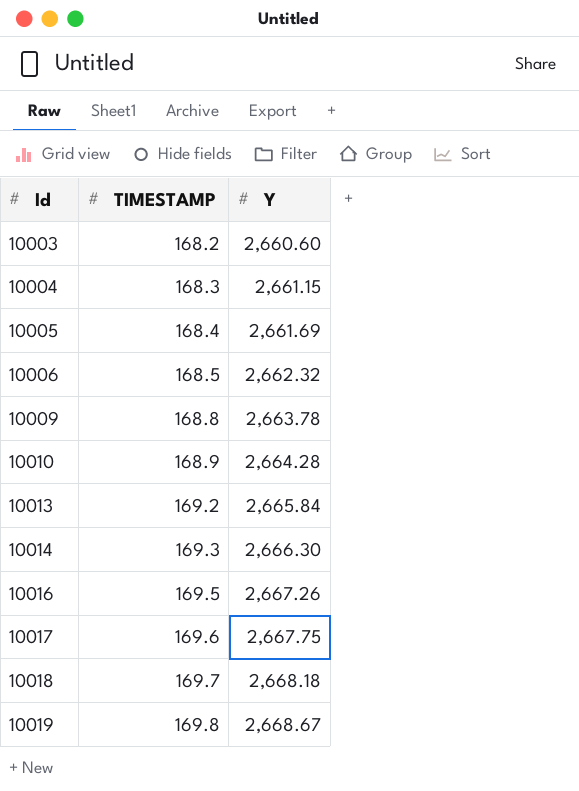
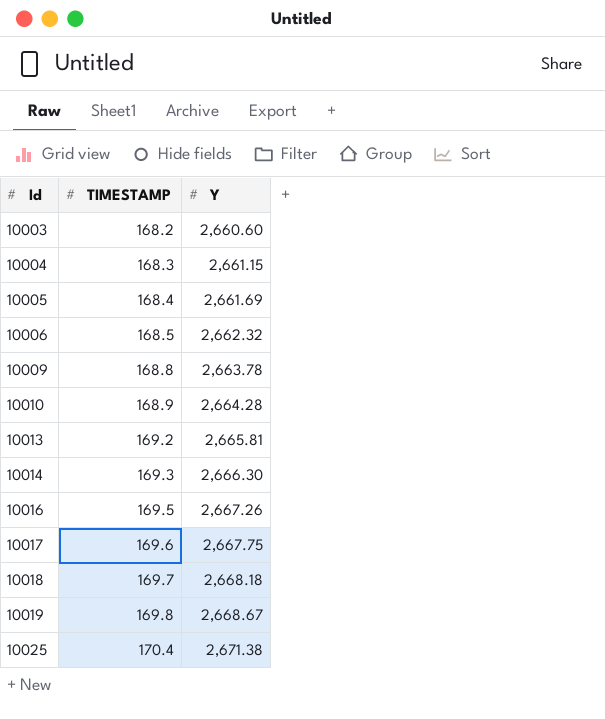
10013 | Y: 2,665.84 -> 2,665.81
row 10025: none -> 170.4 | 2,671.38

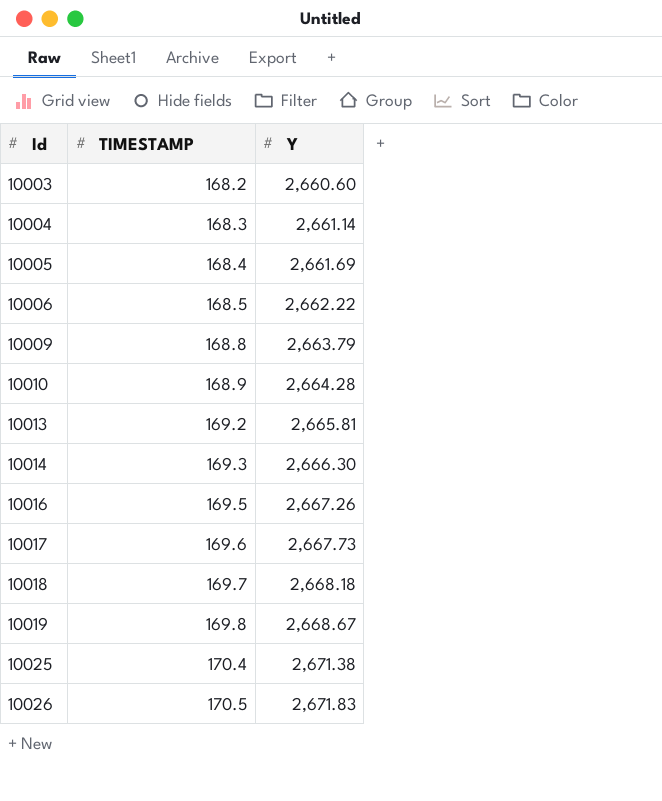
10004 | Y: 2,661.15 -> 2,661.14
10006 | Y: 2,662.32 -> 2,662.22
10009 | Y: 2,663.78 -> 2,663.79
10017 | Y: 2,667.75 -> 2,667.73
row 10026: none -> 170.5 | 2,671.83

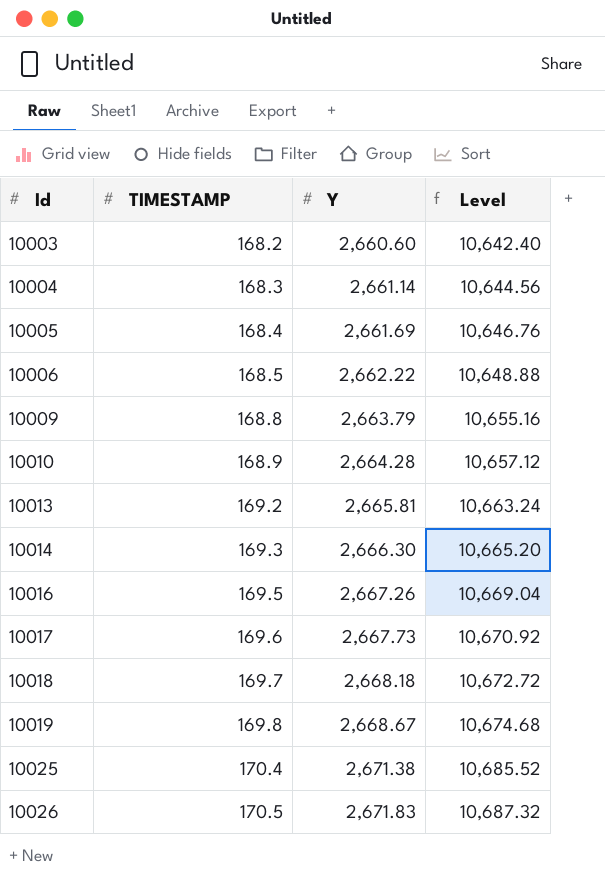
column Level | formula: none -> [Y] * 4

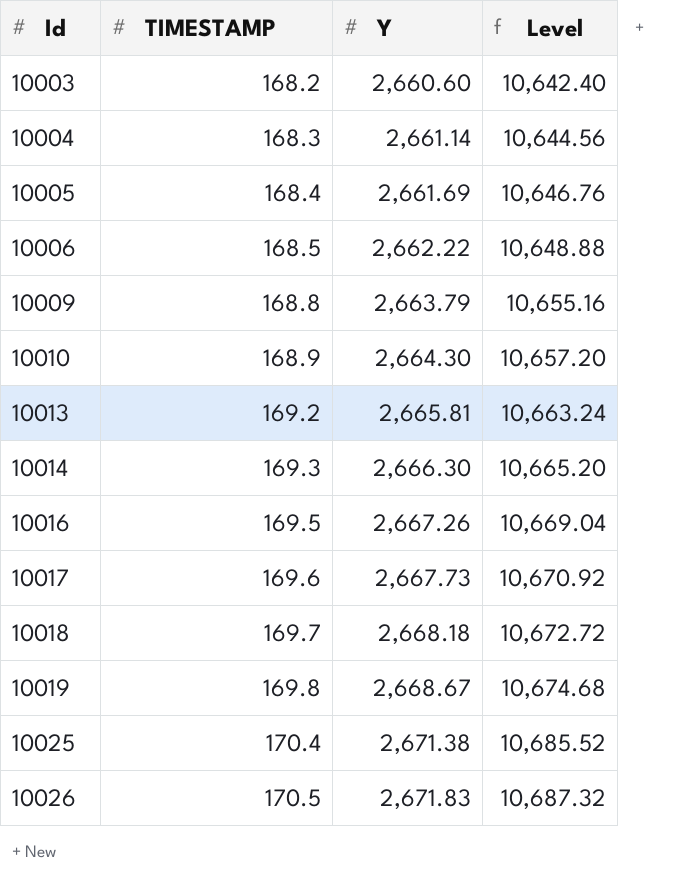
10010 | Y: 2,664.28 -> 2,664.30
10010 | Level: 10,657.12 -> 10,657.20

